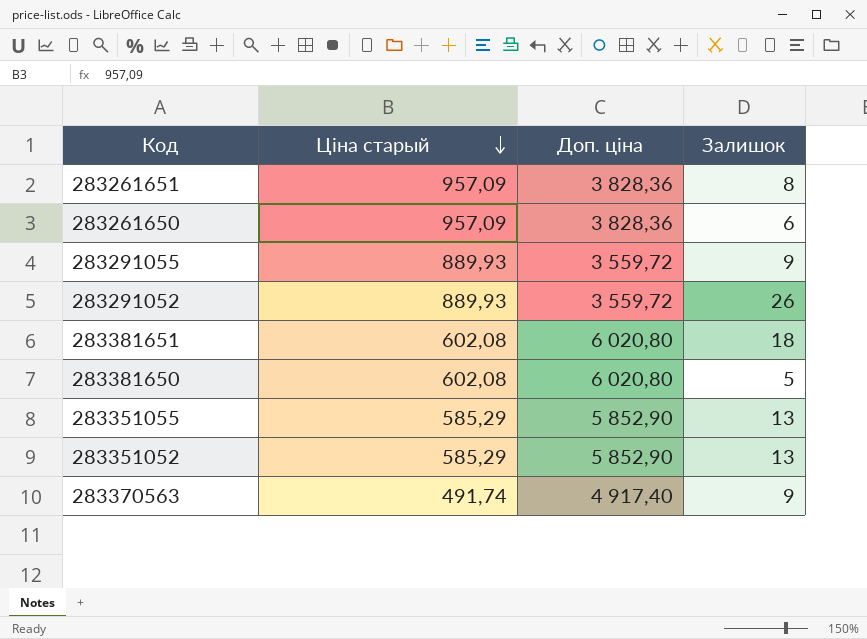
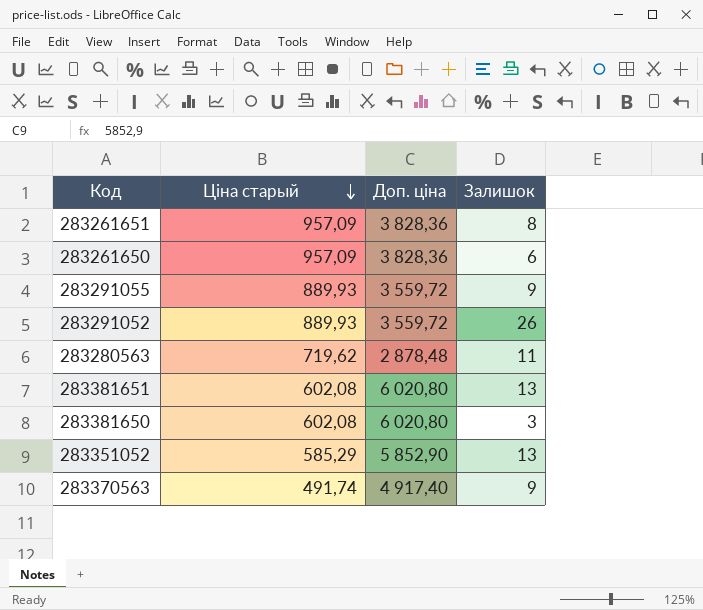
row 283351055: 585,29 | 5 852,90 | 13 -> none
row 283280563: none -> 719,62 | 2 878,48 | 11
283381651 | Залишок: 18 -> 13
283381650 | Залишок: 5 -> 3

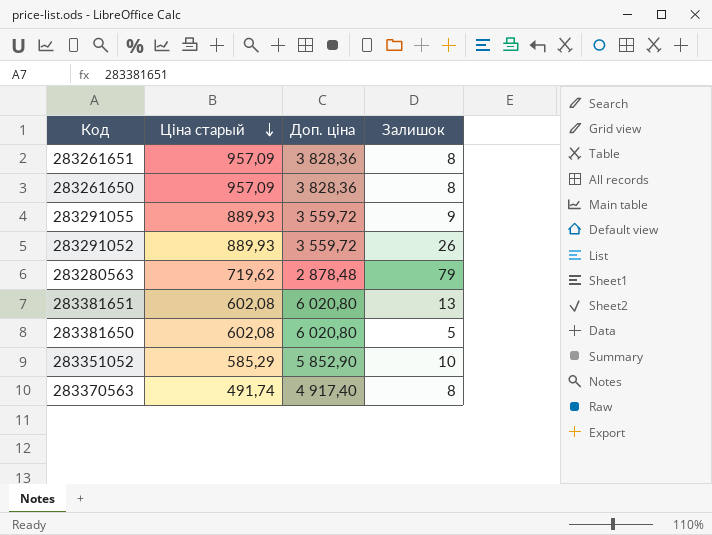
283261650 | Залишок: 6 -> 8
283280563 | Залишок: 11 -> 79
283381650 | Залишок: 3 -> 5
283351052 | Залишок: 13 -> 10
283370563 | Залишок: 9 -> 8

